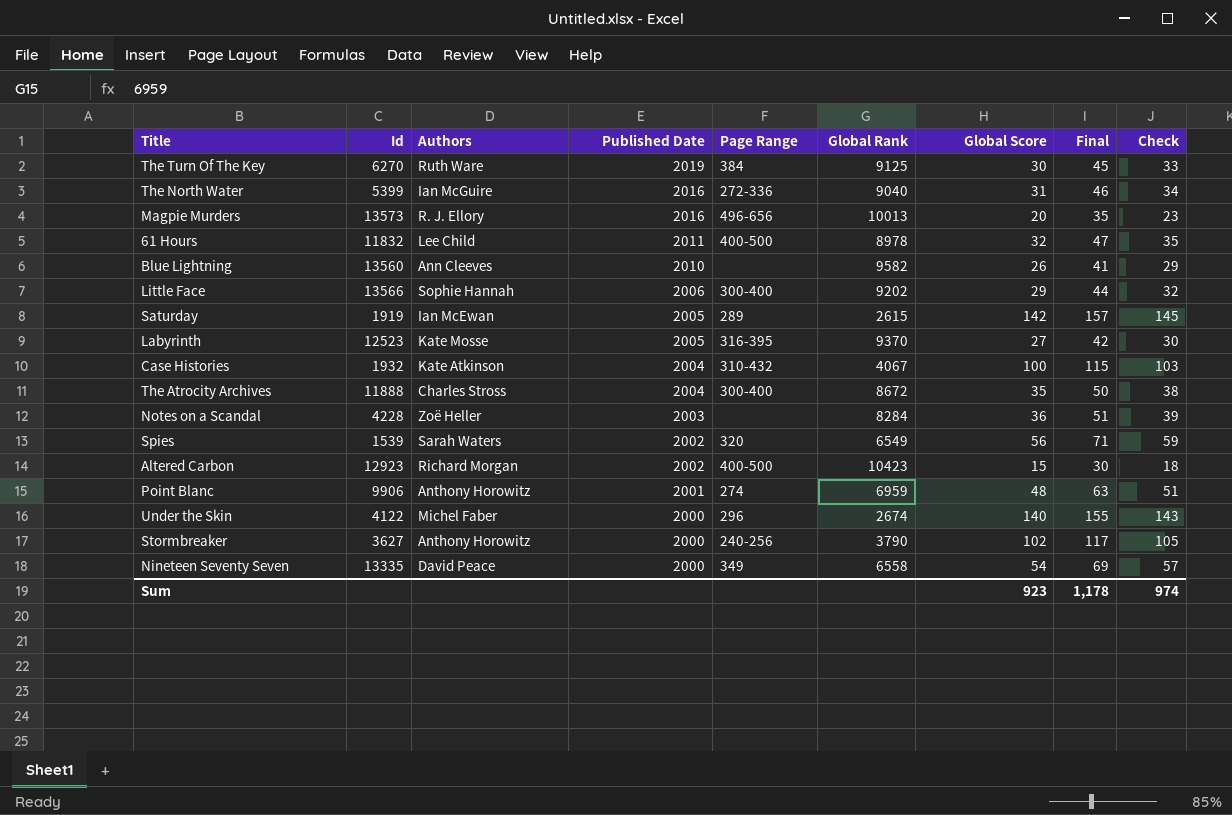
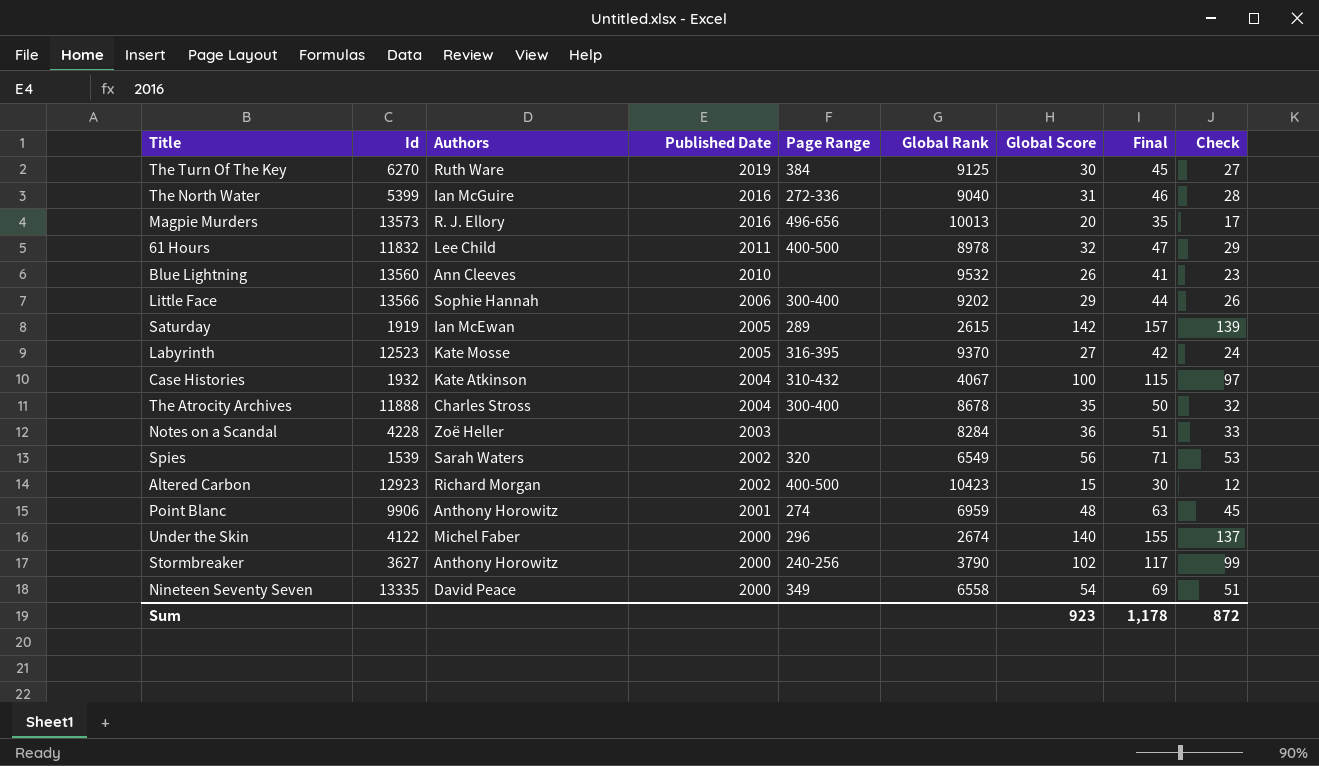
column Check | formula: [Global Score] + 3 -> [Global Score] - 3
Blue Lightning | Global Rank: 9582 -> 9532
The Atrocity Archives | Global Rank: 8672 -> 8678
Sum | Check: 974 -> 872

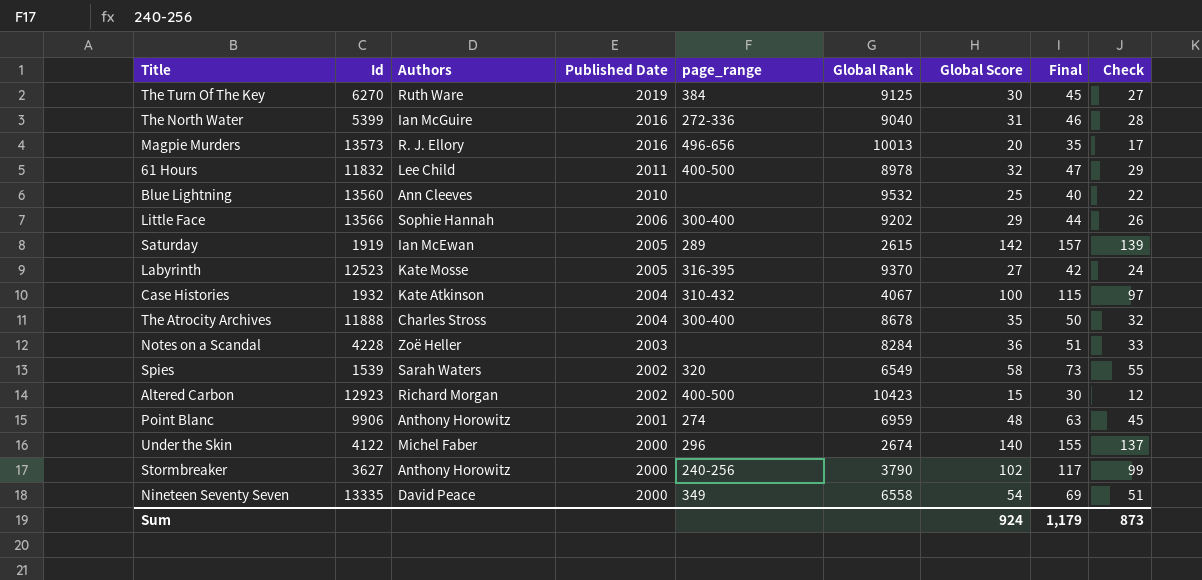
column name: Page Range -> page_range
Blue Lightning | Global Score: 26 -> 25
Blue Lightning | Final: 41 -> 40
Blue Lightning | Check: 23 -> 22
Spies | Global Score: 56 -> 58
Spies | Final: 71 -> 73
Spies | Check: 53 -> 55
Sum | Global Score: 923 -> 924
Sum | Final: 1,178 -> 1,179
Sum | Check: 872 -> 873

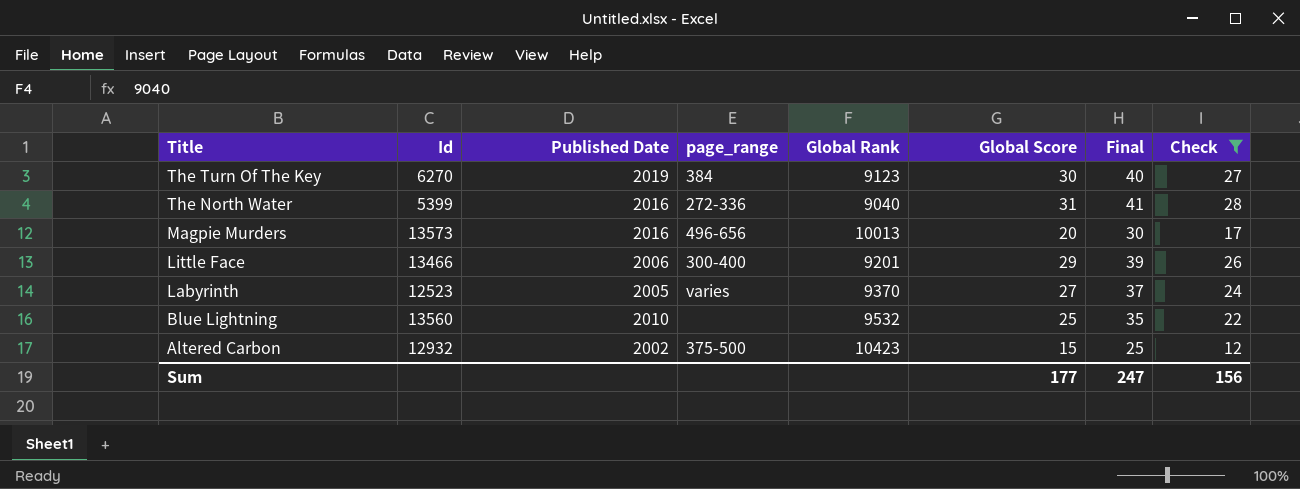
filter: none -> Check <= 28
row order: Published Date descending -> Title descending
column Authors | position: 3 -> none
column Final | formula: [Global Score] + 15 -> [Global Score] + 10
The Turn Of The Key | Global Rank: 9125 -> 9123
Little Face | Id: 13566 -> 13466
Little Face | Global Rank: 9202 -> 9201
Labyrinth | page_range: 316-395 -> varies
Altered Carbon | Id: 12923 -> 12932
Altered Carbon | page_range: 400-500 -> 375-500
Sum | Global Score: 924 -> 177
Sum | Final: 1,179 -> 247
Sum | Check: 873 -> 156

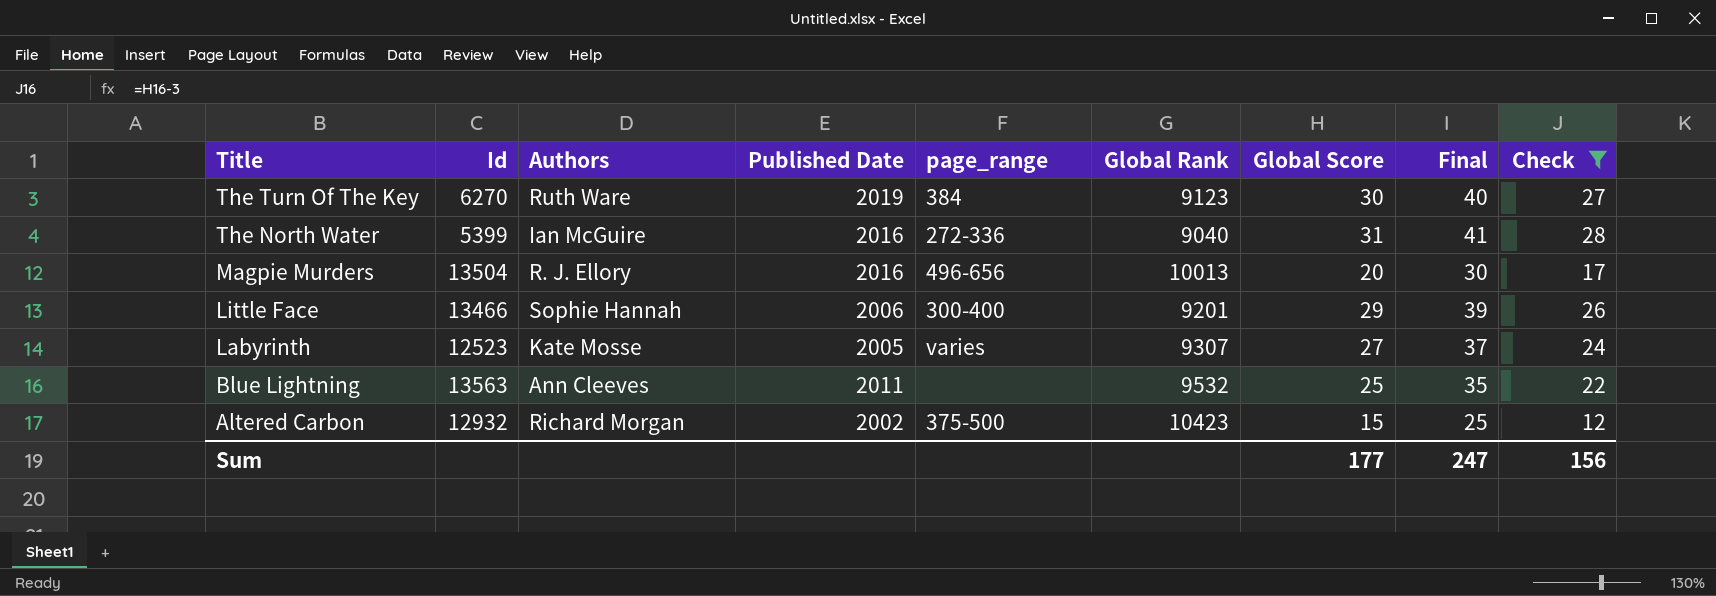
column Authors | position: none -> 3
Magpie Murders | Id: 13573 -> 13504
Labyrinth | Global Rank: 9370 -> 9307
Blue Lightning | Id: 13560 -> 13563
Blue Lightning | Published Date: 2010 -> 2011

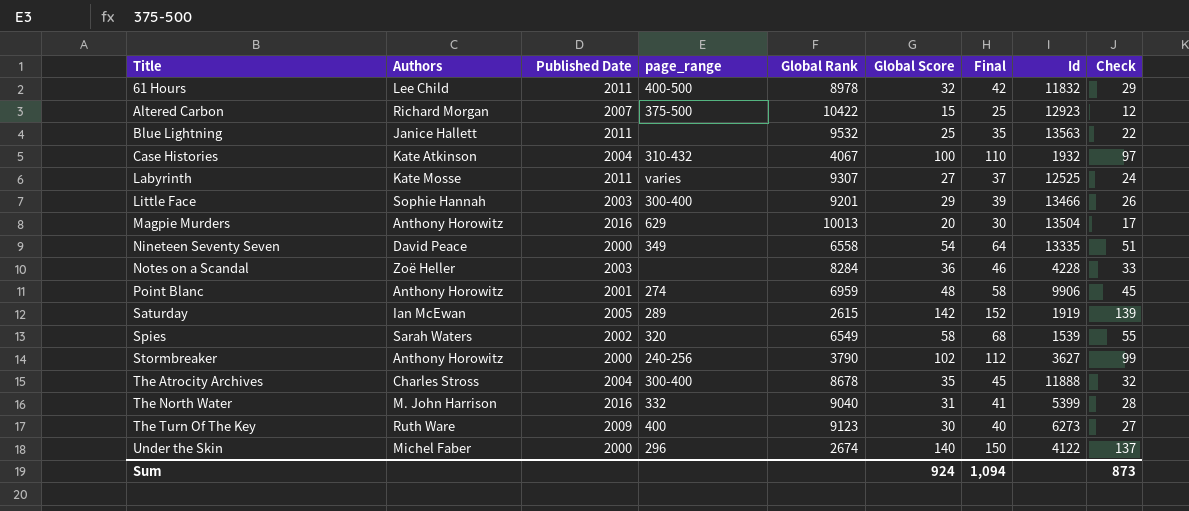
filter: Check <= 28 -> none
row order: Title descending -> Title ascending
column Id | position: 2 -> 8
Altered Carbon | Published Date: 2002 -> 2007
Altered Carbon | Global Rank: 10423 -> 10422
Altered Carbon | Id: 12932 -> 12923
Blue Lightning | Authors: Ann Cleeves -> Janice Hallett
Labyrinth | Published Date: 2005 -> 2011
Labyrinth | Id: 12523 -> 12525
Little Face | Published Date: 2006 -> 2003
Magpie Murders | Authors: R. J. Ellory -> Anthony Horowitz
Magpie Murders | page_range: 496-656 -> 629
The North Water | Authors: Ian McGuire -> M. John Harrison
The North Water | page_range: 272-336 -> 332
The Turn Of The Key | Published Date: 2019 -> 2009
The Turn Of The Key | page_range: 384 -> 400
The Turn Of The Key | Id: 6270 -> 6273
Sum | Global Score: 177 -> 924
Sum | Final: 247 -> 1,094
Sum | Check: 156 -> 873

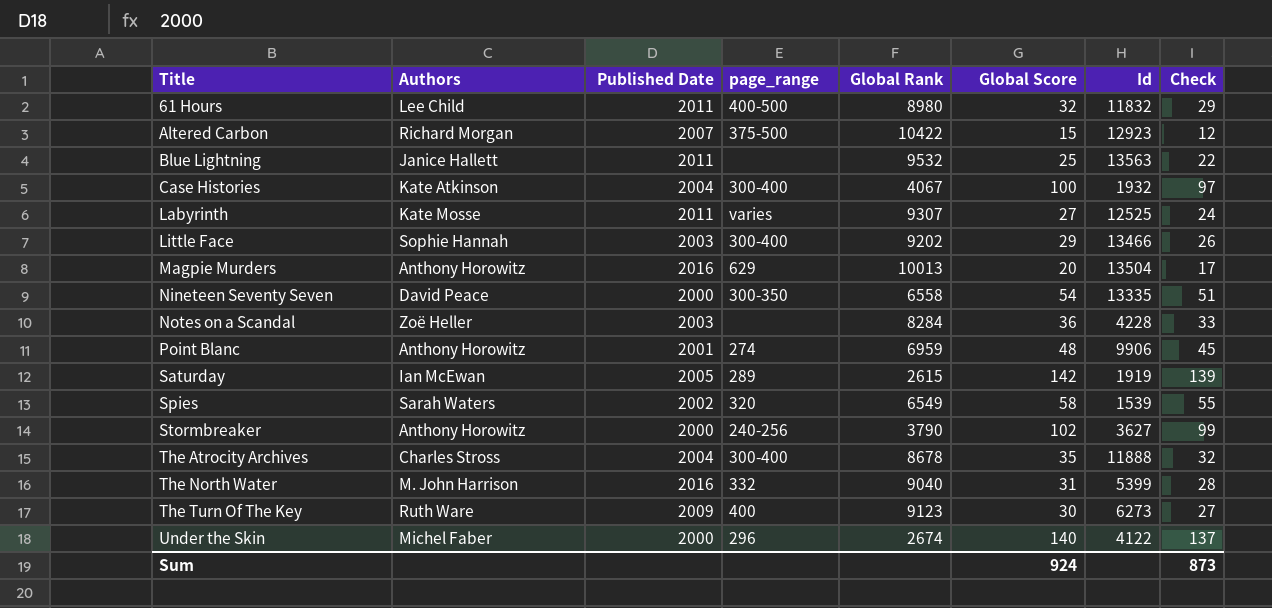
column Final | formula: [Global Score] + 10 -> none
61 Hours | Global Rank: 8978 -> 8980
Case Histories | page_range: 310-432 -> 300-400
Little Face | Global Rank: 9201 -> 9202
Nineteen Seventy Seven | page_range: 349 -> 300-350

